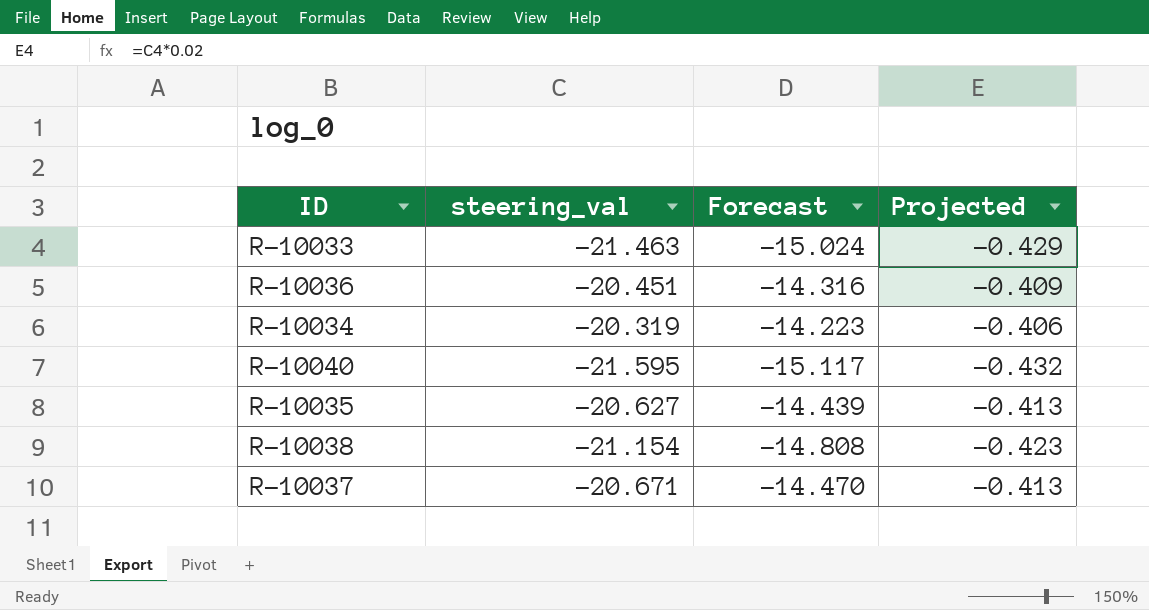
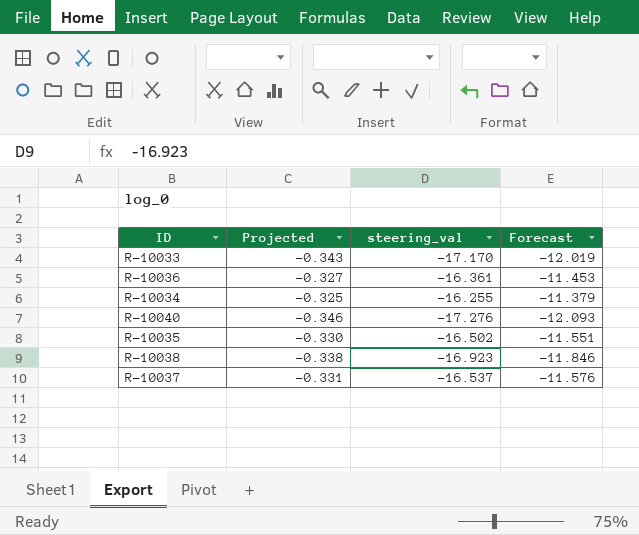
column Projected | position: 4 -> 2
R-10033 | Projected: -0.429 -> -0.343
R-10033 | steering_val: -21.463 -> -17.170
R-10033 | Forecast: -15.024 -> -12.019
R-10036 | Projected: -0.409 -> -0.327
R-10036 | steering_val: -20.451 -> -16.361
R-10036 | Forecast: -14.316 -> -11.453
R-10034 | Projected: -0.406 -> -0.325
R-10034 | steering_val: -20.319 -> -16.255
R-10034 | Forecast: -14.223 -> -11.379
R-10040 | Projected: -0.432 -> -0.346
R-10040 | steering_val: -21.595 -> -17.276
R-10040 | Forecast: -15.117 -> -12.093
R-10035 | Projected: -0.413 -> -0.330
R-10035 | steering_val: -20.627 -> -16.502
R-10035 | Forecast: -14.439 -> -11.551
R-10038 | Projected: -0.423 -> -0.338
R-10038 | steering_val: -21.154 -> -16.923
R-10038 | Forecast: -14.808 -> -11.846
R-10037 | Projected: -0.413 -> -0.331
R-10037 | steering_val: -20.671 -> -16.537
R-10037 | Forecast: -14.470 -> -11.576

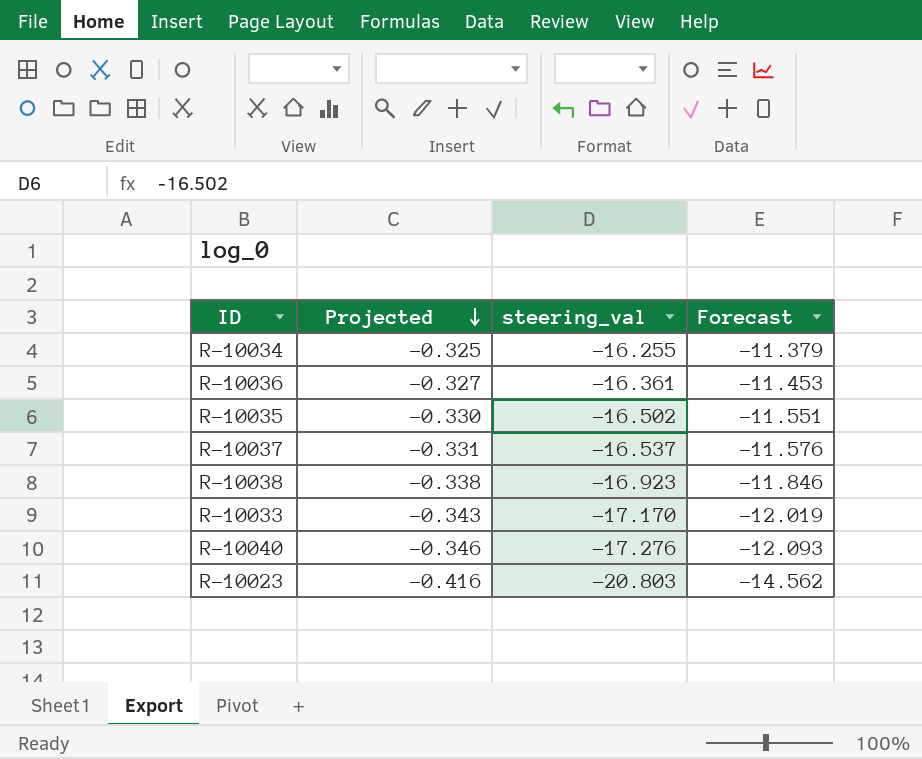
row order: none -> Projected descending
row R-10023: none -> -0.416 | -20.803 | -14.562

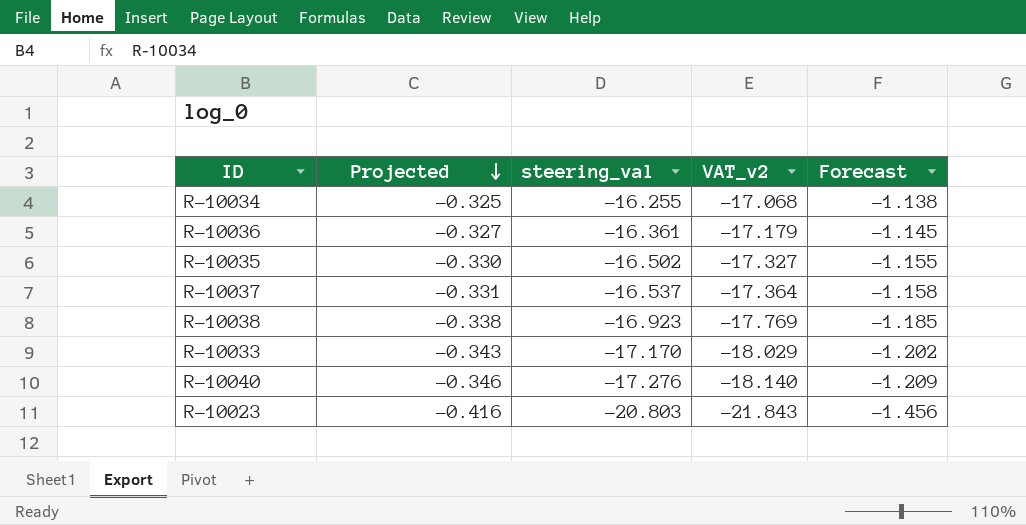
column VAT_v2 | formula: none -> [steering_val] * 1.05
column Forecast | formula: [steering_val] * 0.7 -> [steering_val] * 0.07

